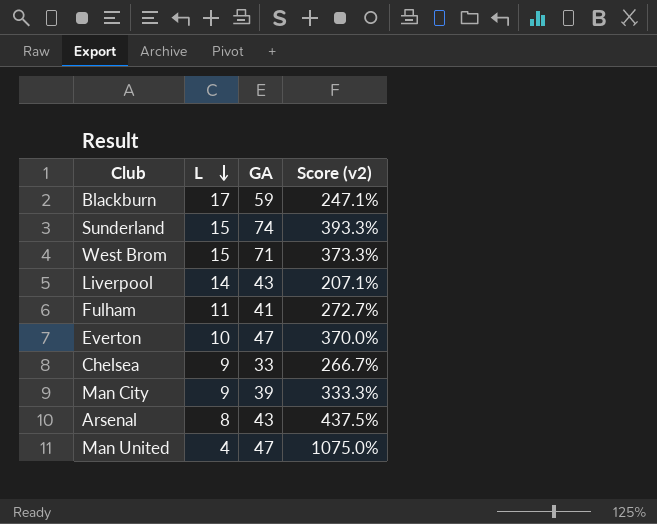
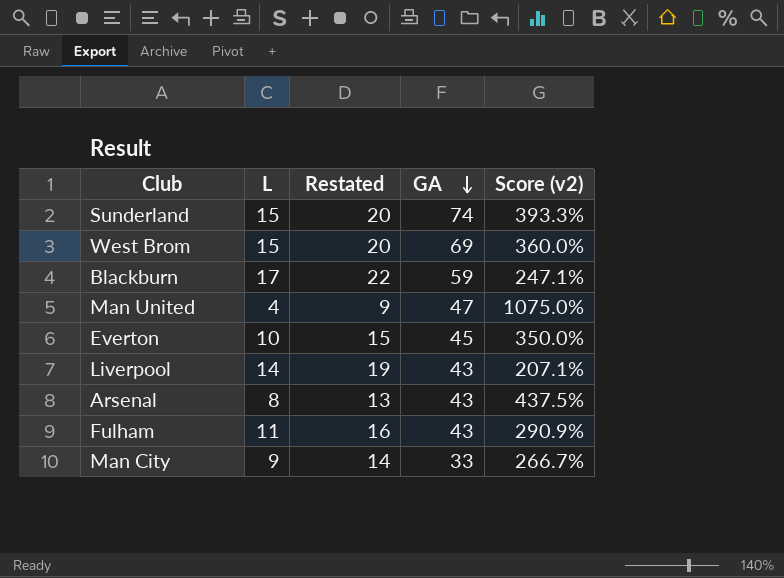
row order: L descending -> GA descending
column Restated | formula: none -> [L] + 5
row Chelsea: 9 | 33 | 266.7% -> none
West Brom | GA: 71 -> 69
West Brom | Score (v2): 373.3% -> 360.0%
Everton | GA: 47 -> 45
Everton | Score (v2): 370.0% -> 350.0%
Fulham | GA: 41 -> 43
Fulham | Score (v2): 272.7% -> 290.9%
Man City | GA: 39 -> 33
Man City | Score (v2): 333.3% -> 266.7%

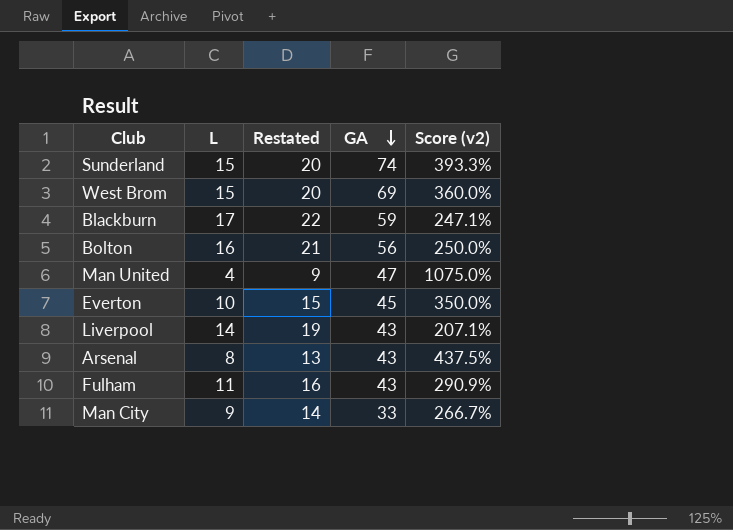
row Bolton: none -> 16 | 21 | 56 | 250.0%

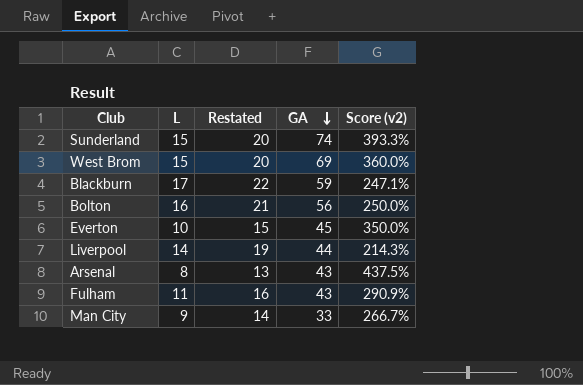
row Man United: 4 | 9 | 47 | 1075.0% -> none
Liverpool | GA: 43 -> 44
Liverpool | Score (v2): 207.1% -> 214.3%

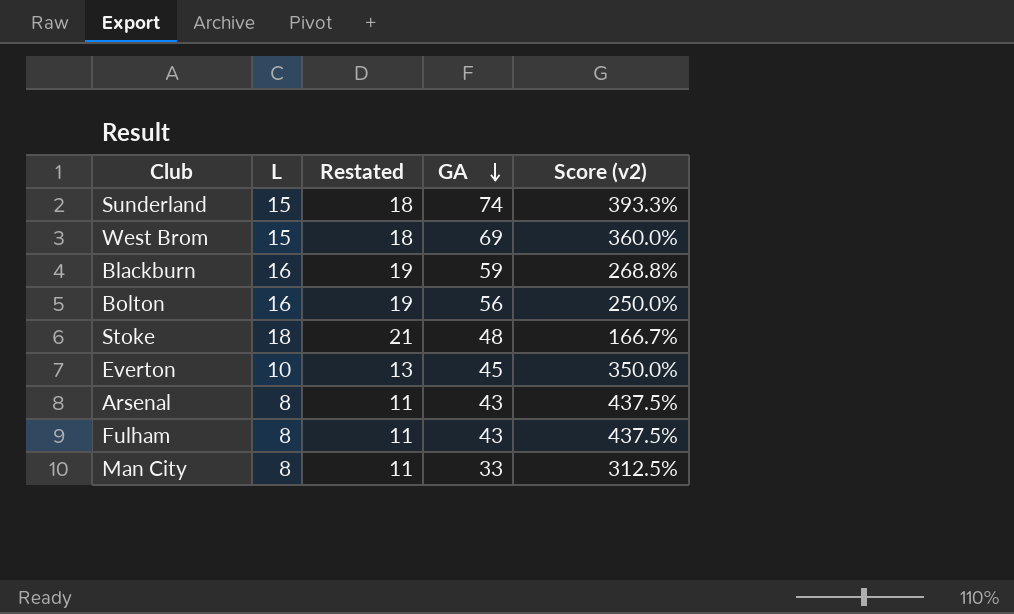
column Restated | formula: [L] + 5 -> [L] + 3
row Liverpool: 14 | 19 | 44 | 214.3% -> none
Blackburn | L: 17 -> 16
Blackburn | Score (v2): 247.1% -> 268.8%
row Stoke: none -> 18 | 21 | 48 | 166.7%
Fulham | L: 11 -> 8
Fulham | Score (v2): 290.9% -> 437.5%
Man City | L: 9 -> 8
Man City | Score (v2): 266.7% -> 312.5%

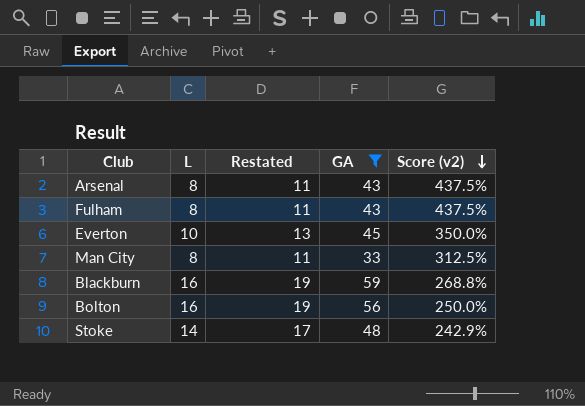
filter: none -> GA <= 59
row order: GA descending -> Score (v2) descending
Stoke | L: 18 -> 14
Stoke | Restated: 21 -> 17
Stoke | Score (v2): 166.7% -> 242.9%

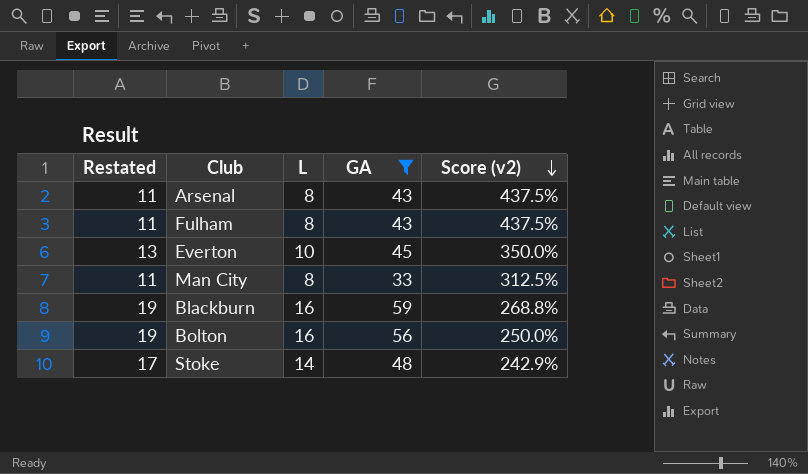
column Restated | position: 3 -> 1

